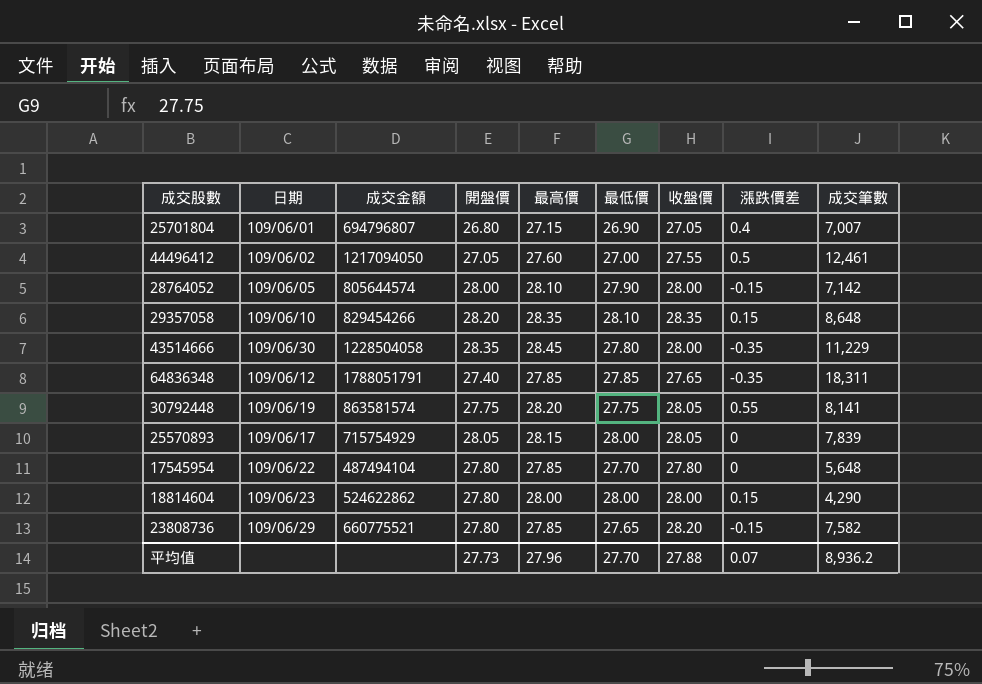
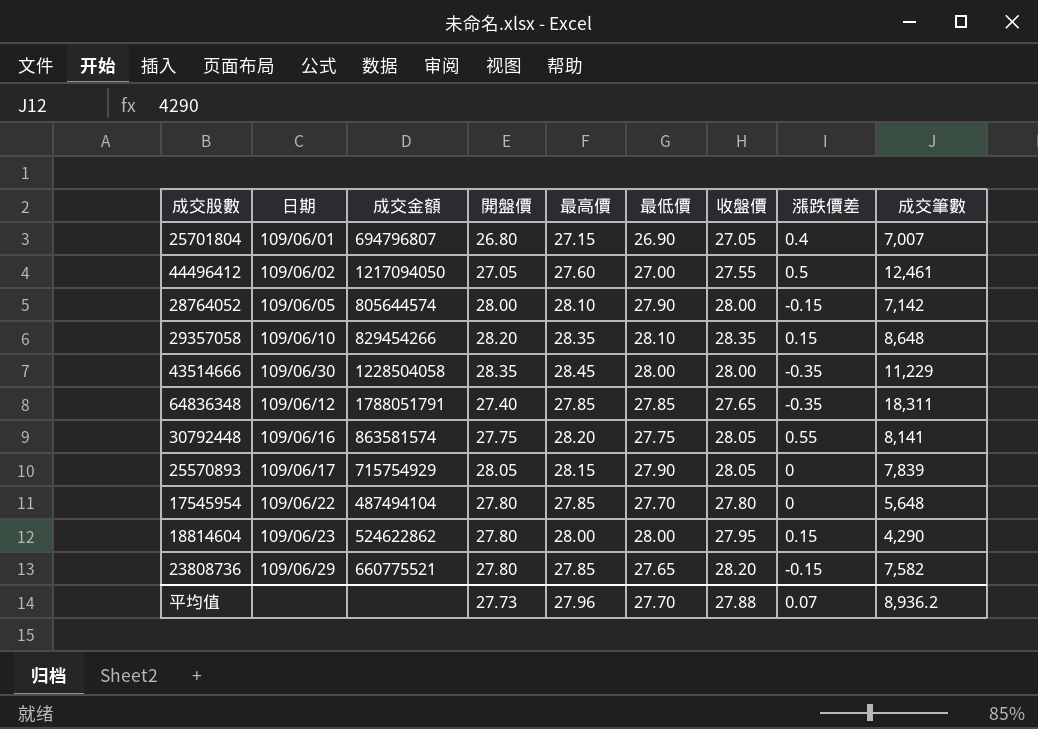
43514666 | 最低價: 27.80 -> 28.00
30792448 | 日期: 109/06/19 -> 109/06/16
25570893 | 最低價: 28.00 -> 27.90
18814604 | 收盤價: 28.00 -> 27.95

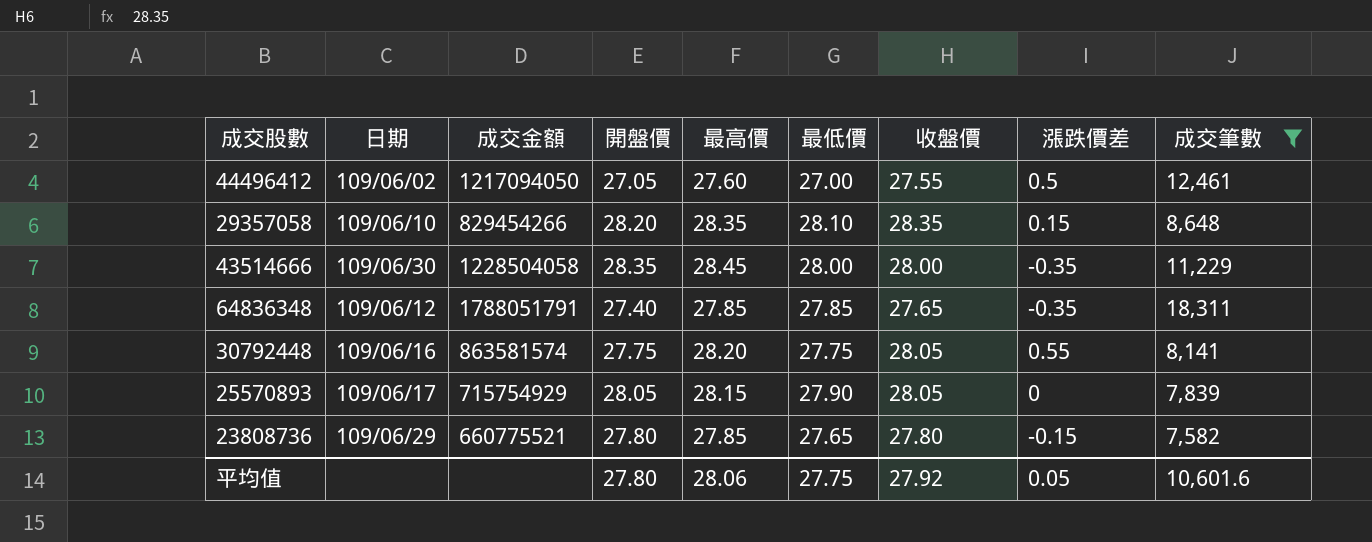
filter: none -> 成交筆數 >= 7,582
23808736 | 收盤價: 28.20 -> 27.80
平均值 | 開盤價: 27.73 -> 27.80
平均值 | 最高價: 27.96 -> 28.06
平均值 | 最低價: 27.70 -> 27.75
平均值 | 收盤價: 27.88 -> 27.92
平均值 | 漲跌價差: 0.07 -> 0.05
平均值 | 成交筆數: 8,936.2 -> 10,601.6

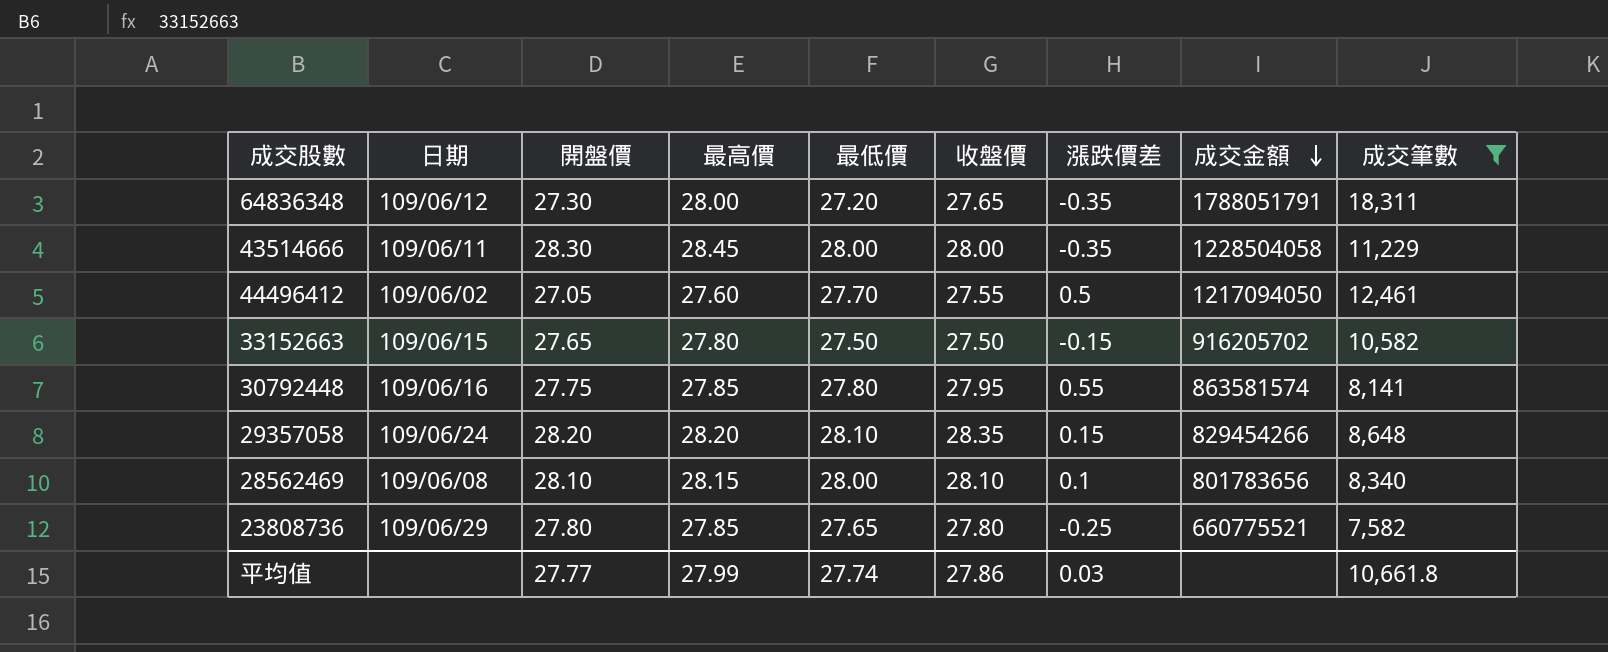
row order: none -> 成交金額 descending
column 成交金額 | position: 3 -> 8
row 25570893: 109/06/17 | 715754929 | 28.05 | 28.15 | 27.90 | 28.05 | 0 | 7,839 -> none
64836348 | 開盤價: 27.40 -> 27.30
64836348 | 最高價: 27.85 -> 28.00
64836348 | 最低價: 27.85 -> 27.20
43514666 | 日期: 109/06/30 -> 109/06/11
43514666 | 開盤價: 28.35 -> 28.30
44496412 | 最低價: 27.00 -> 27.70
row 33152663: none -> 109/06/15 | 27.65 | 27.80 | 27.50 | 27.50 | -0.15 | 916205702 | 10,582
30792448 | 最高價: 28.20 -> 27.85
30792448 | 最低價: 27.75 -> 27.80
30792448 | 收盤價: 28.05 -> 27.95
29357058 | 日期: 109/06/10 -> 109/06/24
29357058 | 最高價: 28.35 -> 28.20
row 28562469: none -> 109/06/08 | 28.10 | 28.15 | 28.00 | 28.10 | 0.1 | 801783656 | 8,340
23808736 | 漲跌價差: -0.15 -> -0.25
平均值 | 開盤價: 27.80 -> 27.77
平均值 | 最高價: 28.06 -> 27.99
平均值 | 最低價: 27.75 -> 27.74
平均值 | 收盤價: 27.92 -> 27.86
平均值 | 漲跌價差: 0.05 -> 0.03
平均值 | 成交筆數: 10,601.6 -> 10,661.8

